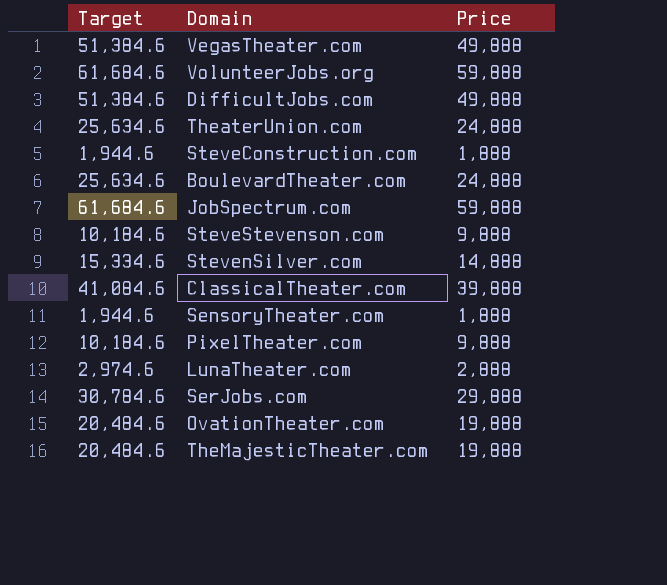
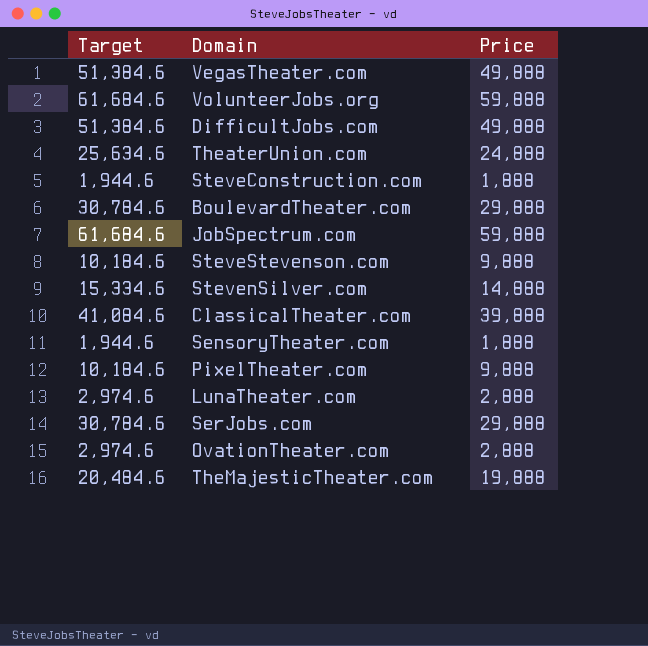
BoulevardTheater.com | Target: 25,634.6 -> 30,784.6
BoulevardTheater.com | Price: 24,888 -> 29,888
OvationTheater.com | Target: 20,484.6 -> 2,974.6
OvationTheater.com | Price: 19,888 -> 2,888

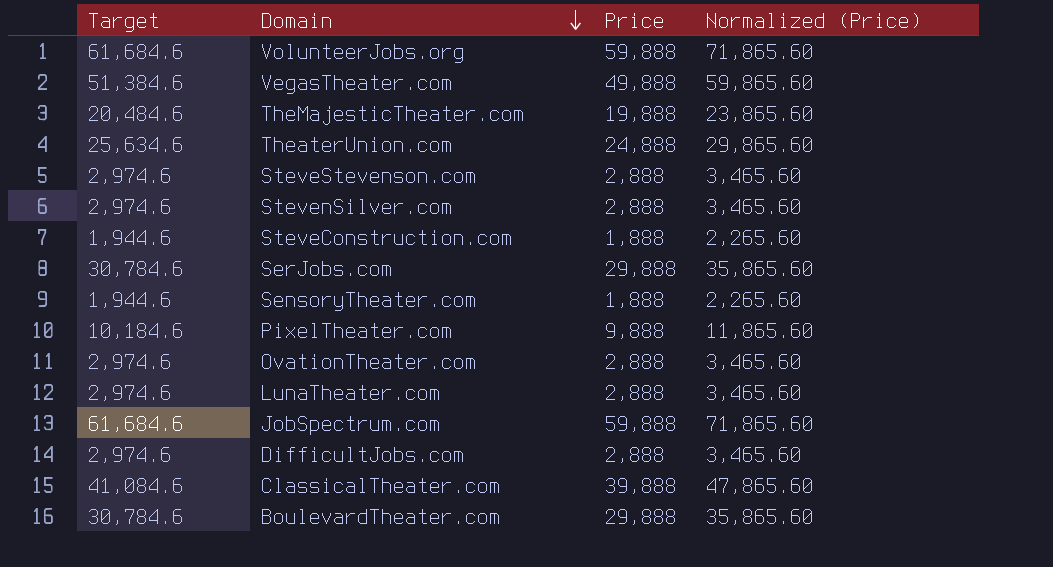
row order: none -> Domain descending
column Normalized (Price) | formula: none -> [Price] * 1.2
SteveStevenson.com | Target: 10,184.6 -> 2,974.6
SteveStevenson.com | Price: 9,888 -> 2,888
StevenSilver.com | Target: 15,334.6 -> 2,974.6
StevenSilver.com | Price: 14,888 -> 2,888
DifficultJobs.com | Target: 51,384.6 -> 2,974.6
DifficultJobs.com | Price: 49,888 -> 2,888

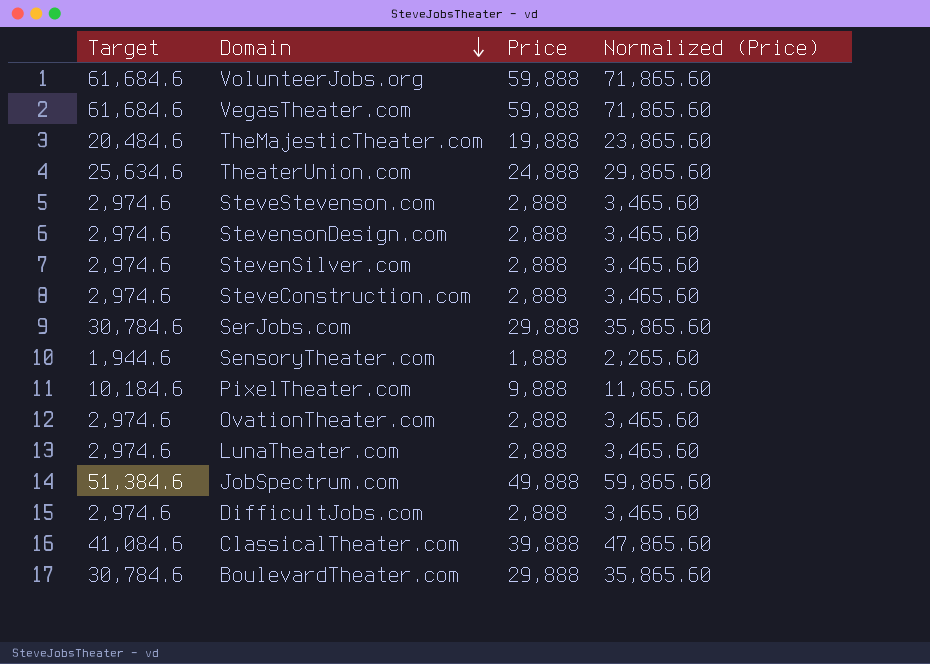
VegasTheater.com | Target: 51,384.6 -> 61,684.6
VegasTheater.com | Price: 49,888 -> 59,888
VegasTheater.com | Normalized (Price): 59,865.60 -> 71,865.60
row StevensonDesign.com: none -> 2,974.6 | 2,888 | 3,465.60
SteveConstruction.com | Target: 1,944.6 -> 2,974.6
SteveConstruction.com | Price: 1,888 -> 2,888
SteveConstruction.com | Normalized (Price): 2,265.60 -> 3,465.60
JobSpectrum.com | Target: 61,684.6 -> 51,384.6
JobSpectrum.com | Price: 59,888 -> 49,888
JobSpectrum.com | Normalized (Price): 71,865.60 -> 59,865.60

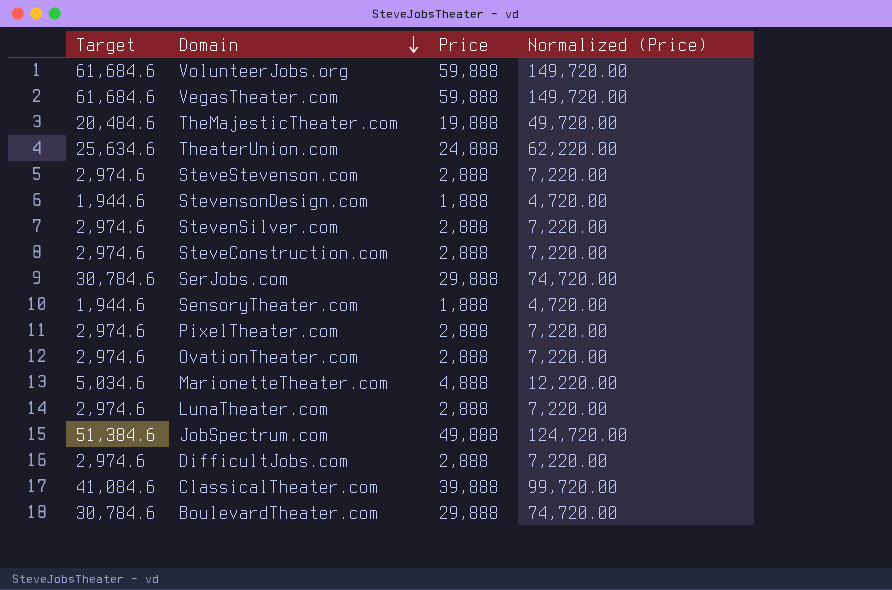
column Normalized (Price) | formula: [Price] * 1.2 -> [Price] * 2.5
StevensonDesign.com | Target: 2,974.6 -> 1,944.6
StevensonDesign.com | Price: 2,888 -> 1,888
PixelTheater.com | Target: 10,184.6 -> 2,974.6
PixelTheater.com | Price: 9,888 -> 2,888
row MarionetteTheater.com: none -> 5,034.6 | 4,888 | 12,220.00

